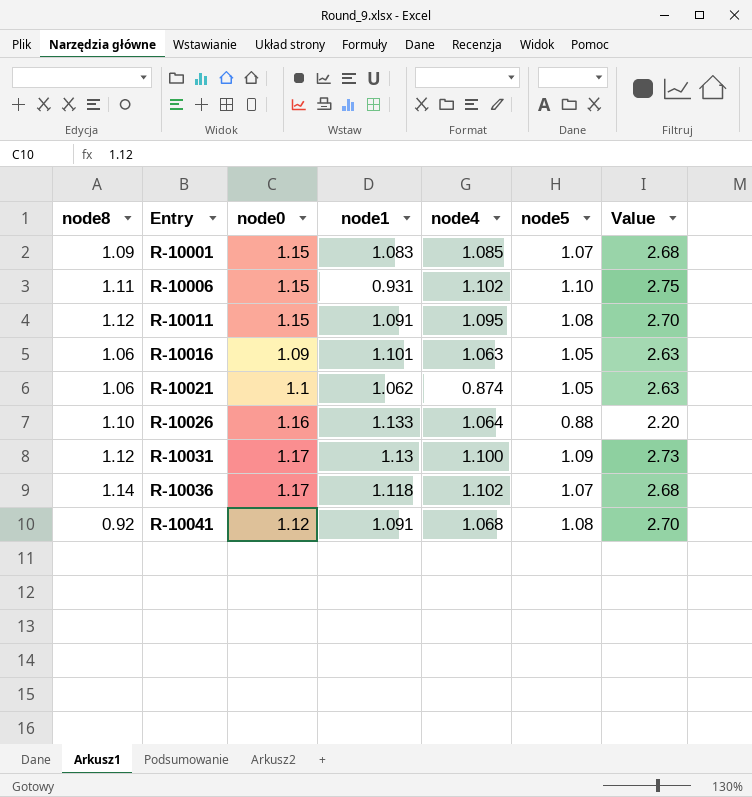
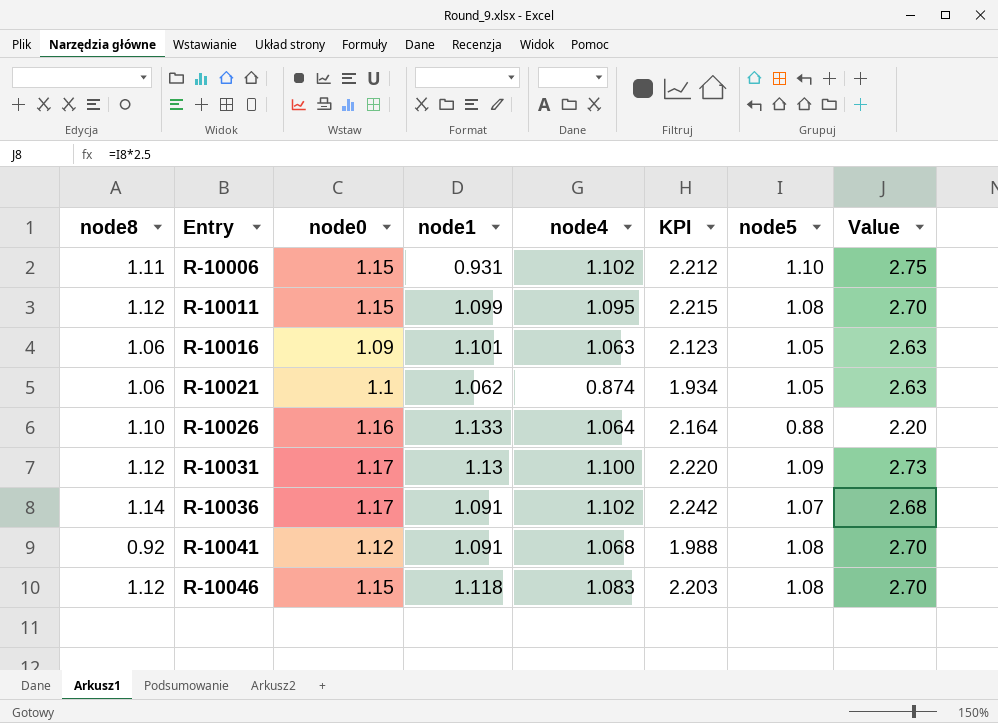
column KPI | formula: none -> [node8] + [node4]
row R-10001: 1.09 | 1.15 | 1.083 | 1.085 | 1.07 | 2.68 -> none
R-10011 | node1: 1.091 -> 1.099
R-10036 | node1: 1.118 -> 1.091
row R-10046: none -> 1.12 | 1.15 | 1.118 | 1.083 | 2.203 | 1.08 | 2.70

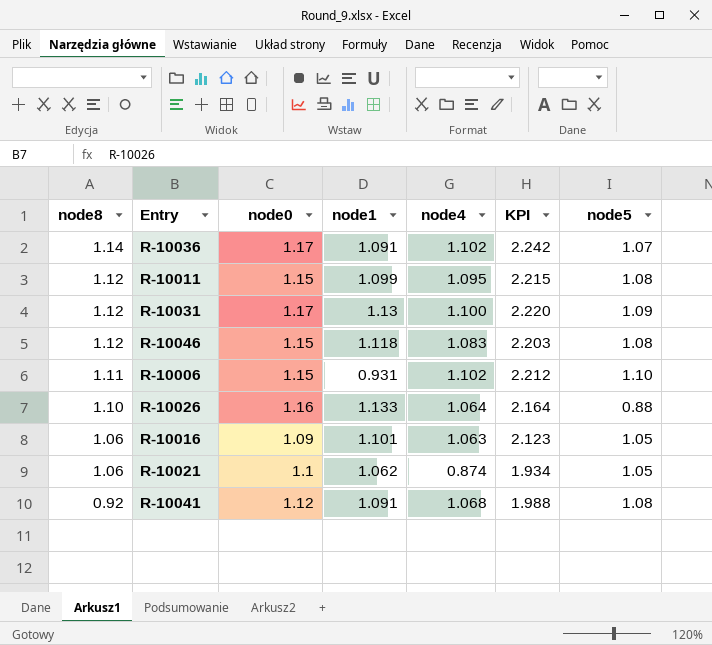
row order: Entry ascending -> node8 descending
column Value | formula: [node5] * 2.5 -> none

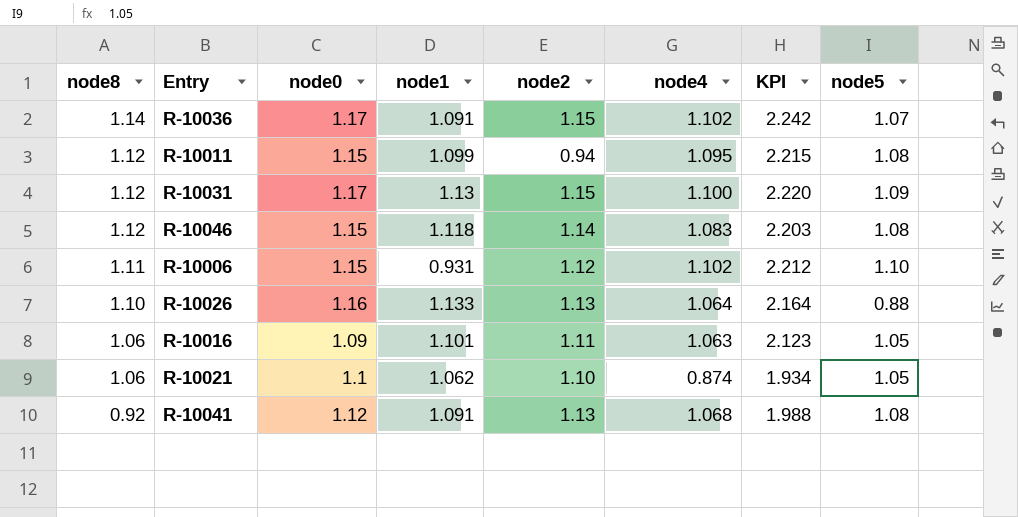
column node2 | position: none -> 5

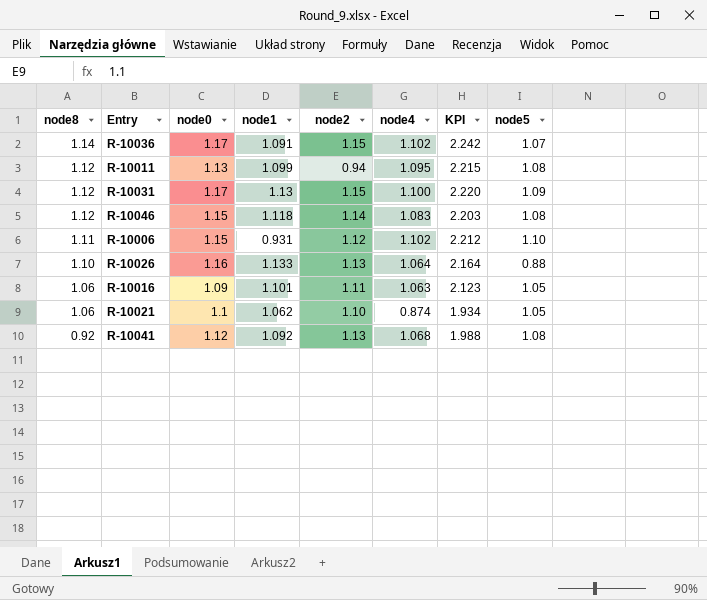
R-10011 | node0: 1.15 -> 1.13
R-10041 | node1: 1.091 -> 1.092

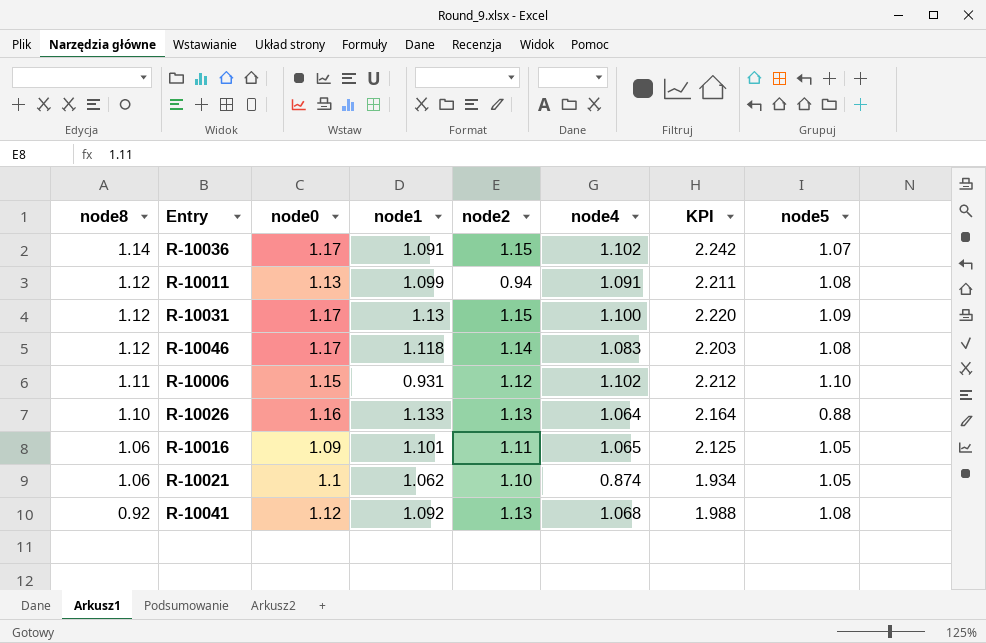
R-10011 | node4: 1.095 -> 1.091
R-10011 | KPI: 2.215 -> 2.211
R-10046 | node0: 1.15 -> 1.17
R-10016 | node4: 1.063 -> 1.065
R-10016 | KPI: 2.123 -> 2.125

